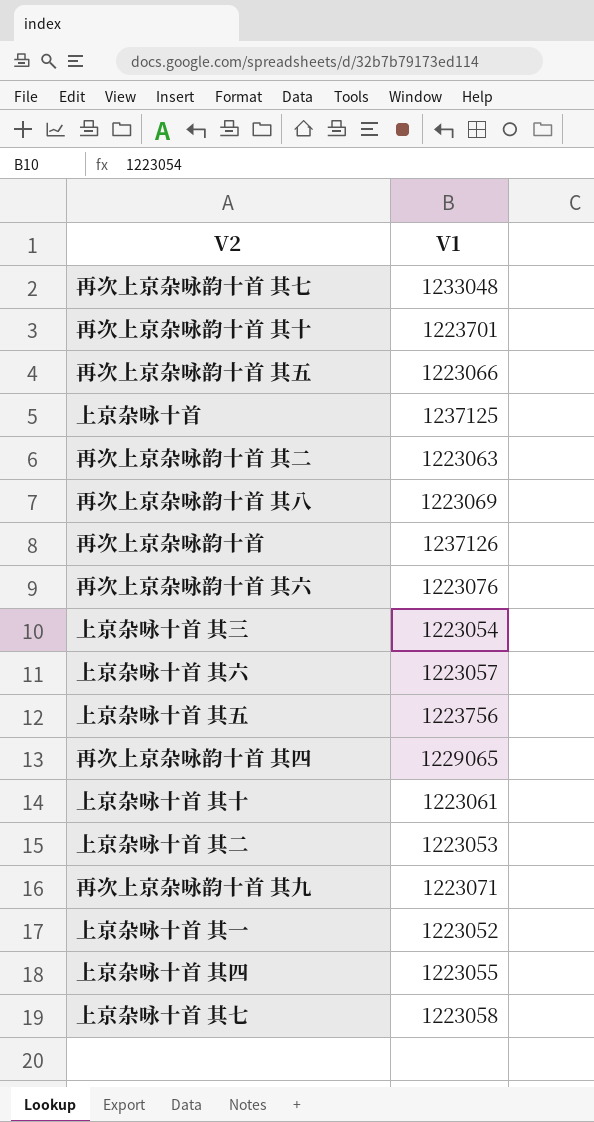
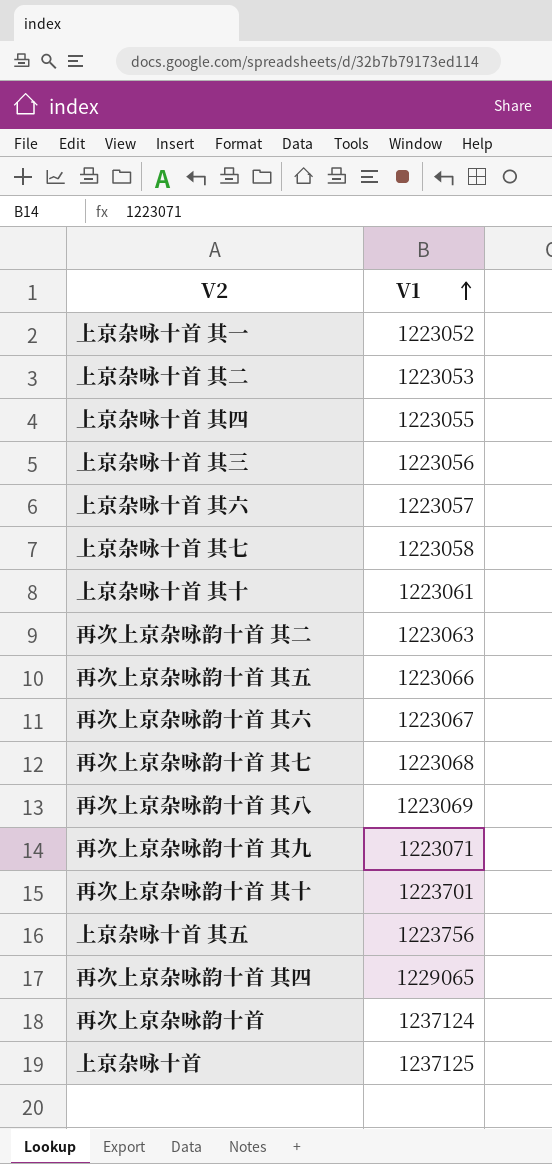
row order: none -> V1 ascending
上京杂咏十首 其三 | V1: 1223054 -> 1223056
再次上京杂咏韵十首 其六 | V1: 1223076 -> 1223067
再次上京杂咏韵十首 其七 | V1: 1233048 -> 1223068
再次上京杂咏韵十首 | V1: 1237126 -> 1237124

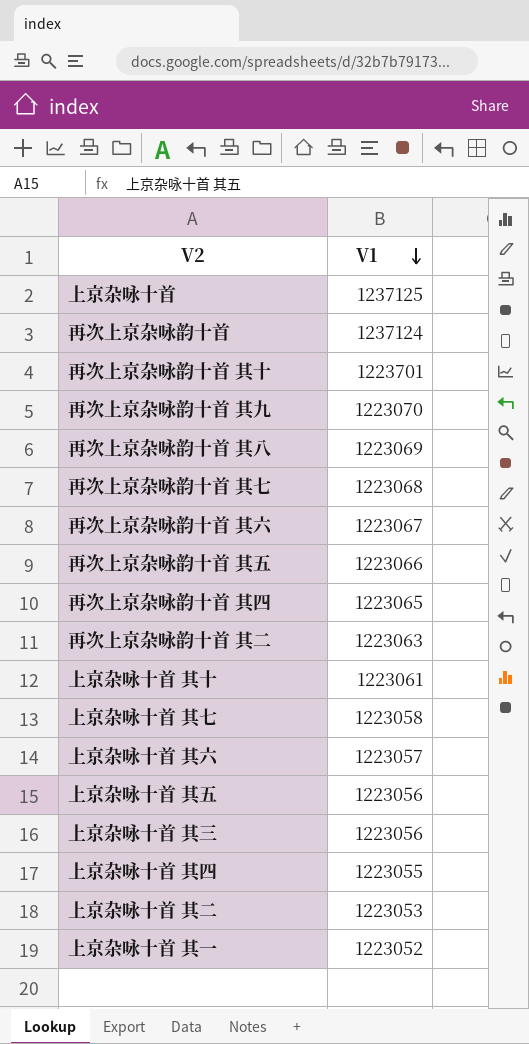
row order: V1 ascending -> V1 descending
再次上京杂咏韵十首 其九 | V1: 1223071 -> 1223070
再次上京杂咏韵十首 其四 | V1: 1229065 -> 1223065
上京杂咏十首 其五 | V1: 1223756 -> 1223056

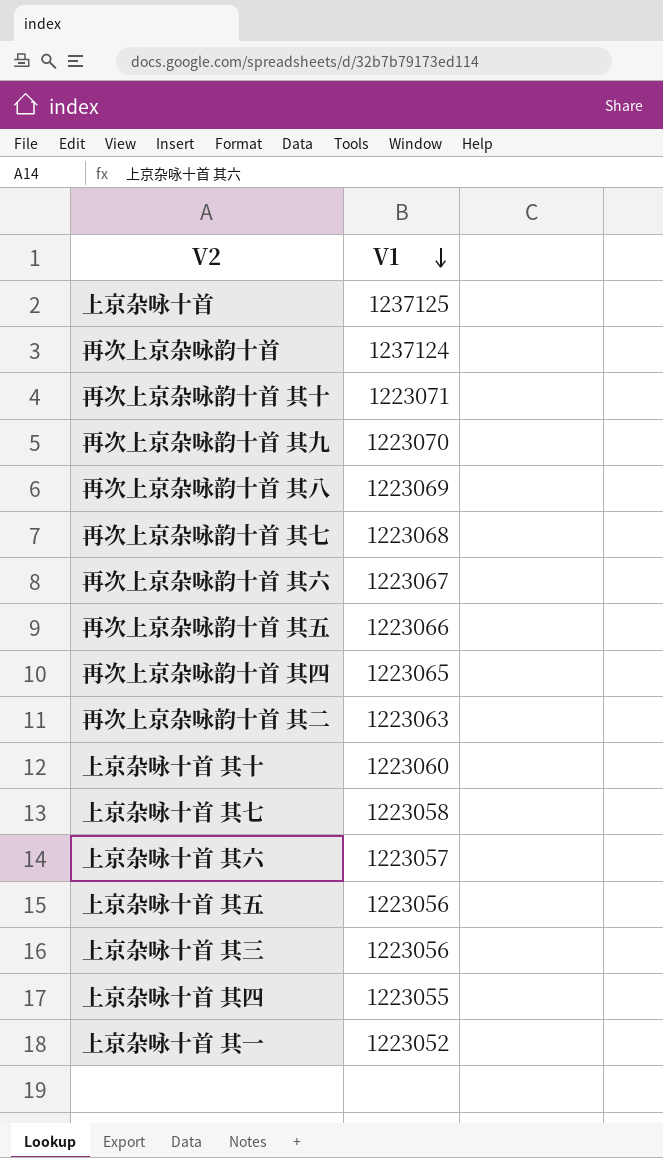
row 上京杂咏十首 其二: 1223053 -> none
再次上京杂咏韵十首 其十 | V1: 1223701 -> 1223071
上京杂咏十首 其十 | V1: 1223061 -> 1223060

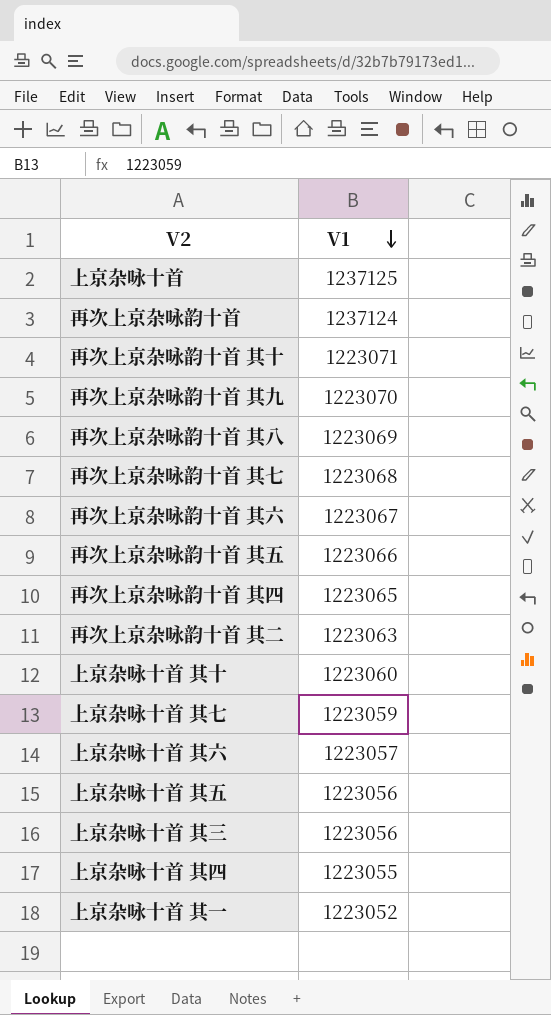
上京杂咏十首 其七 | V1: 1223058 -> 1223059

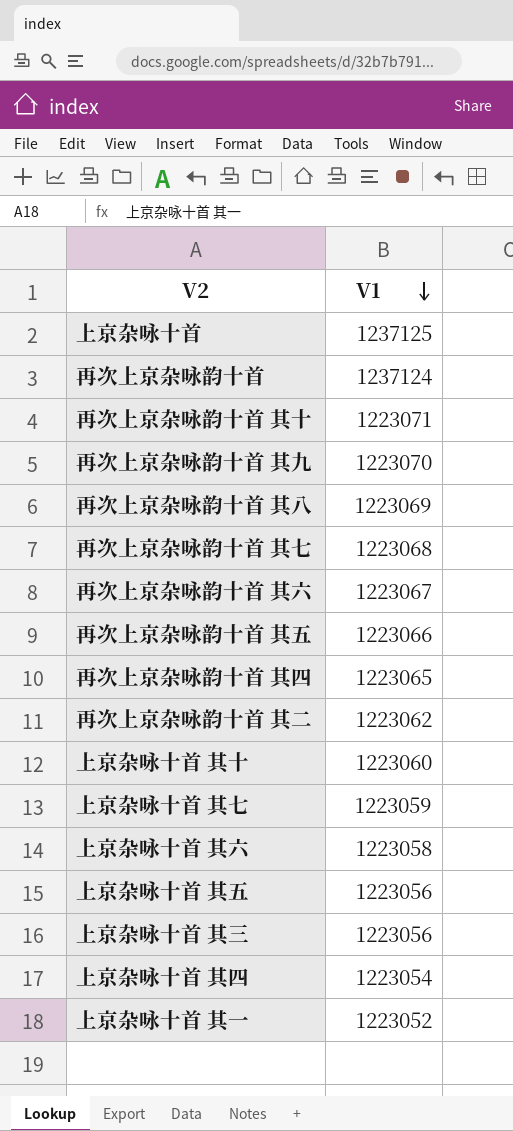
再次上京杂咏韵十首 其二 | V1: 1223063 -> 1223062
上京杂咏十首 其六 | V1: 1223057 -> 1223058
上京杂咏十首 其四 | V1: 1223055 -> 1223054

